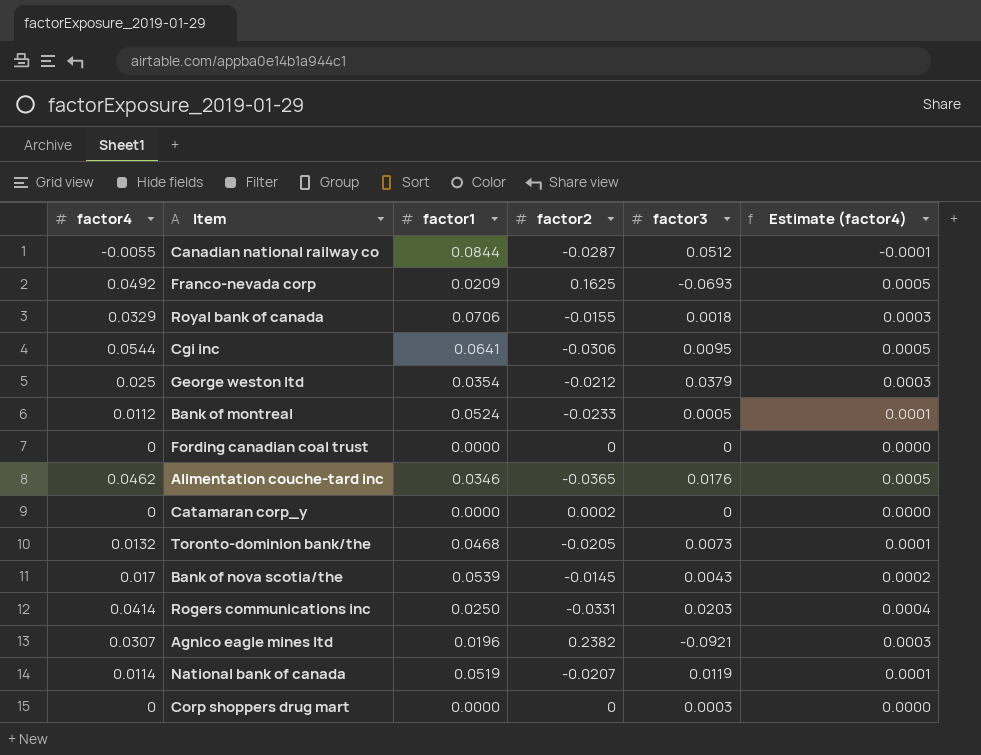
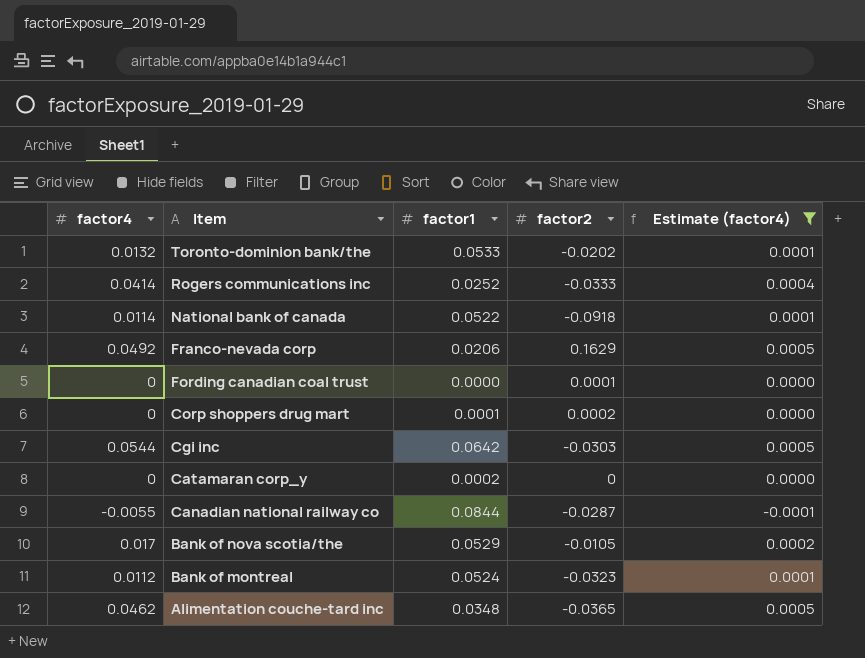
filter: none -> Estimate (factor4) != 0.0003
row order: none -> Item descending
column factor3 | position: 5 -> none
Toronto-dominion bank/the | factor1: 0.0468 -> 0.0533
Toronto-dominion bank/the | factor2: -0.0205 -> -0.0202
Rogers communications inc | factor1: 0.0250 -> 0.0252
Rogers communications inc | factor2: -0.0331 -> -0.0333
National bank of canada | factor1: 0.0519 -> 0.0522
National bank of canada | factor2: -0.0207 -> -0.0918
Franco-nevada corp | factor1: 0.0209 -> 0.0206
Franco-nevada corp | factor2: 0.1625 -> 0.1629
Fording canadian coal trust | factor2: 0 -> 0.0001
Corp shoppers drug mart | factor1: 0.0000 -> 0.0001
Corp shoppers drug mart | factor2: 0 -> 0.0002
Cgi inc | factor1: 0.0641 -> 0.0642
Cgi inc | factor2: -0.0306 -> -0.0303
Catamaran corp_y | factor1: 0.0000 -> 0.0002
Catamaran corp_y | factor2: 0.0002 -> 0
Bank of nova scotia/the | factor1: 0.0539 -> 0.0529
Bank of nova scotia/the | factor2: -0.0145 -> -0.0105
Bank of montreal | factor2: -0.0233 -> -0.0323
Alimentation couche-tard inc | factor1: 0.0346 -> 0.0348

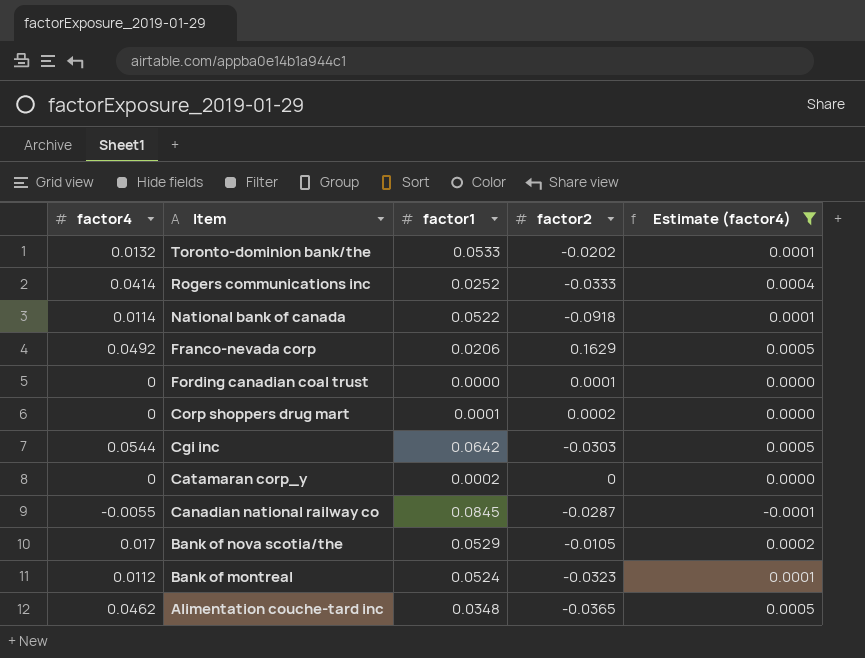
Canadian national railway co | factor1: 0.0844 -> 0.0845

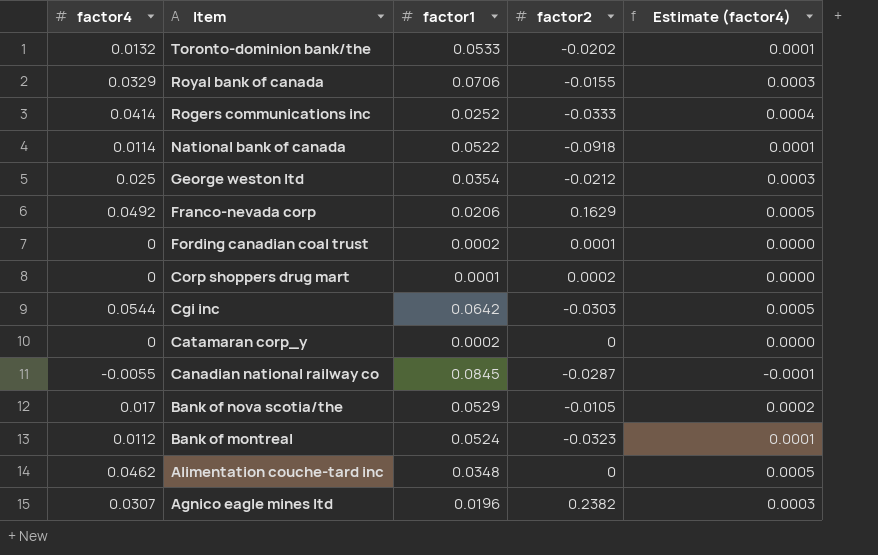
filter: Estimate (factor4) != 0.0003 -> none
Fording canadian coal trust | factor1: 0.0000 -> 0.0002
Alimentation couche-tard inc | factor2: -0.0365 -> 0

